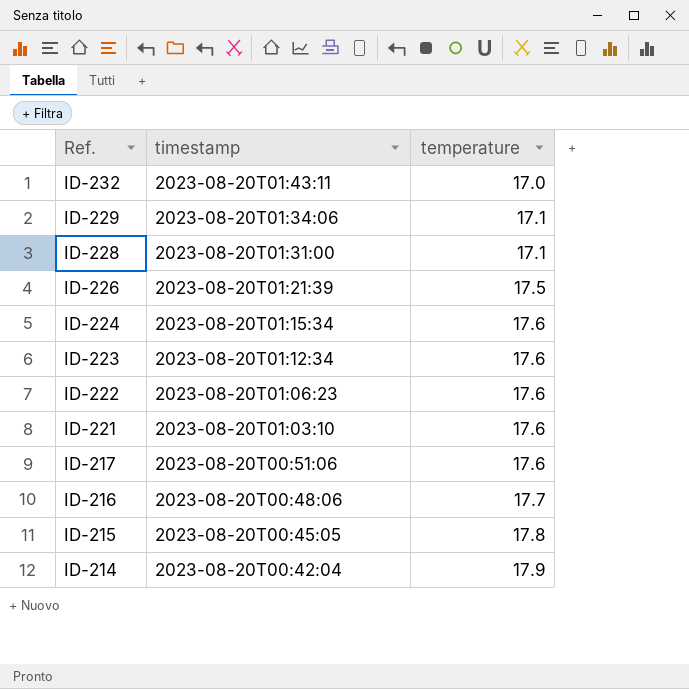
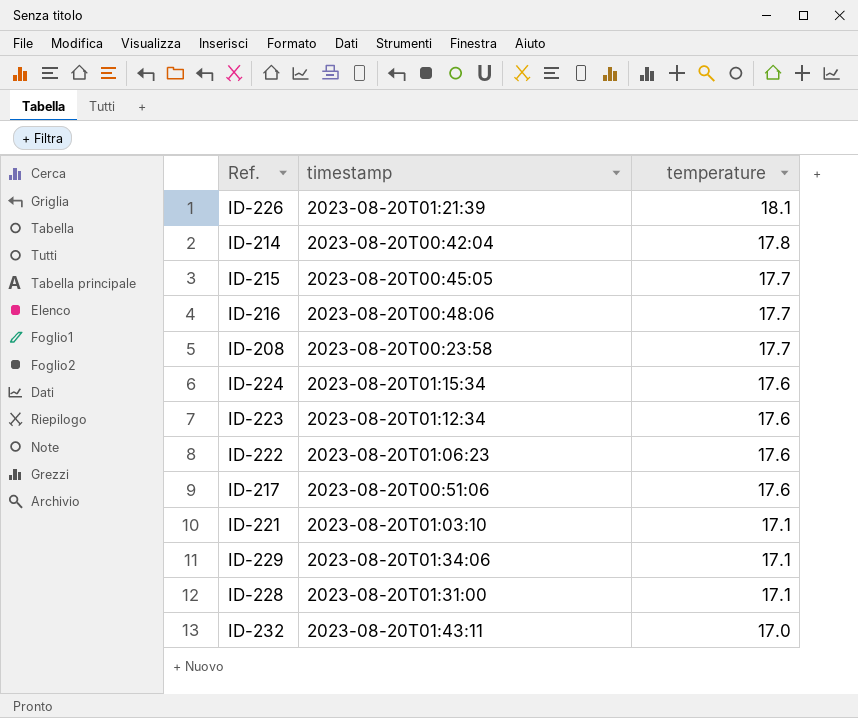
row order: Ref. descending -> temperature descending
ID-226 | temperature: 17.5 -> 18.1
ID-214 | temperature: 17.9 -> 17.8
ID-215 | temperature: 17.8 -> 17.7
row ID-208: none -> 2023-08-20T00:23:58 | 17.7
ID-221 | temperature: 17.6 -> 17.1

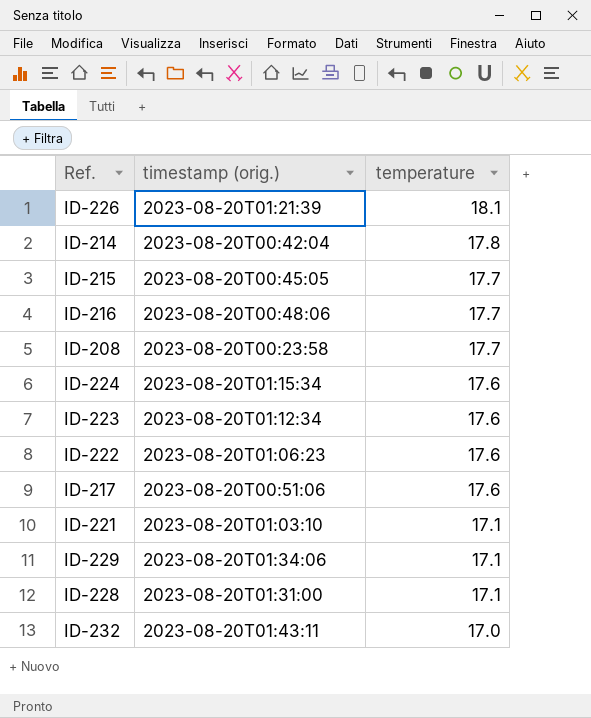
column name: timestamp -> timestamp (orig.)

